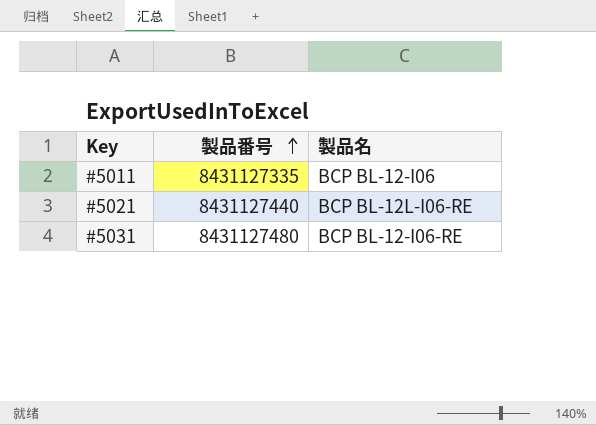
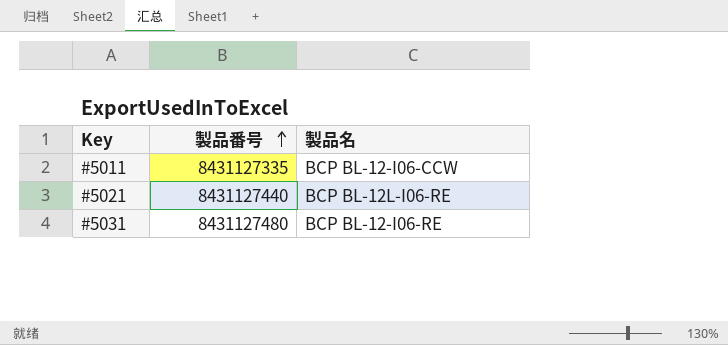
#5011 | 製品名: BCP BL-12-I06 -> BCP BL-12-I06-CCW

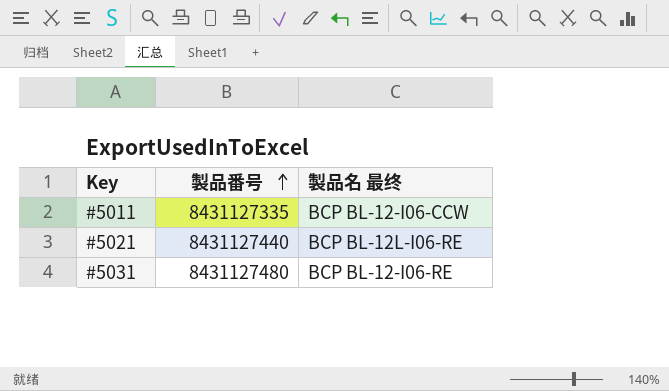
column name: 製品名 -> 製品名 最终

